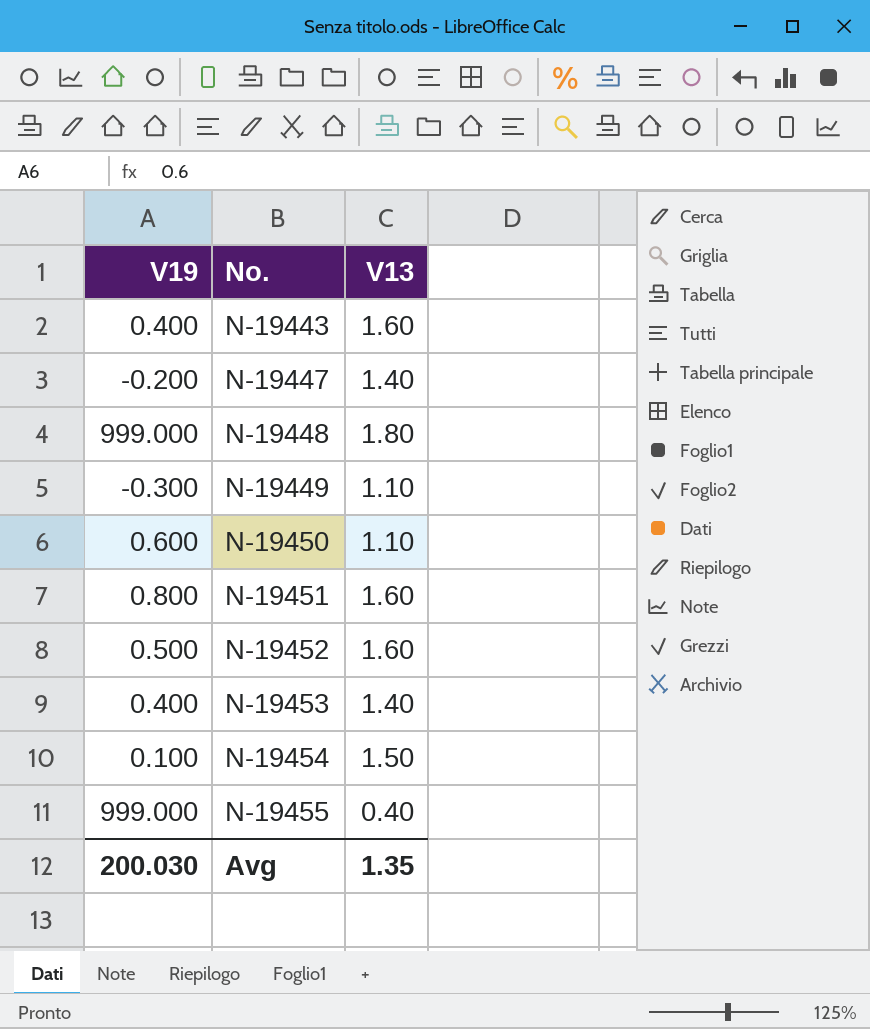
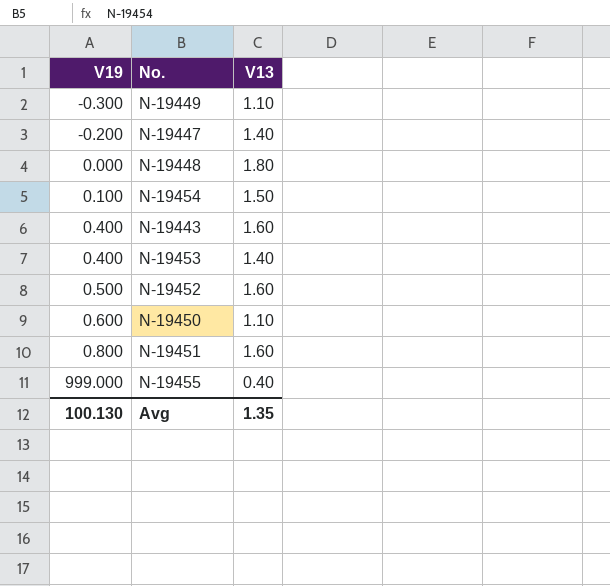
row order: No. ascending -> V19 ascending
N-19448 | V19: 999.000 -> 0.000
Avg | V19: 200.030 -> 100.130

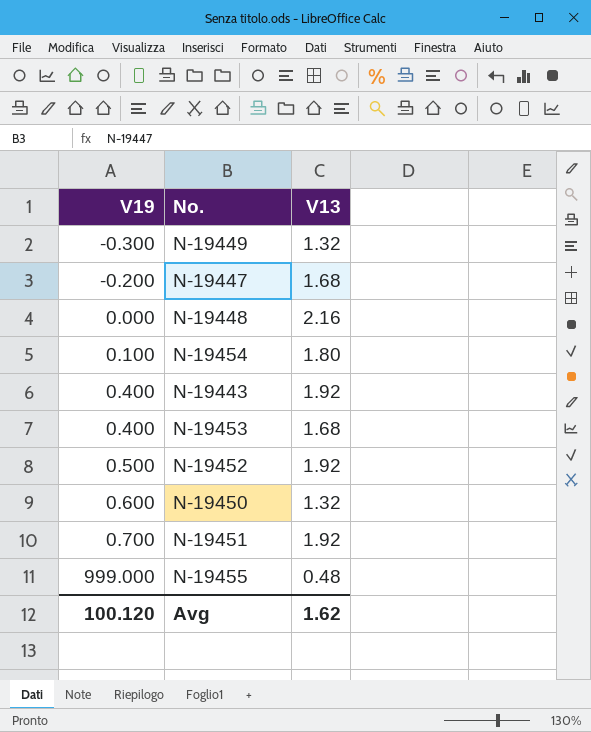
N-19449 | V13: 1.10 -> 1.32
N-19447 | V13: 1.40 -> 1.68
N-19448 | V13: 1.80 -> 2.16
N-19454 | V13: 1.50 -> 1.80
N-19443 | V13: 1.60 -> 1.92
N-19453 | V13: 1.40 -> 1.68
N-19452 | V13: 1.60 -> 1.92
N-19450 | V13: 1.10 -> 1.32
N-19451 | V19: 0.800 -> 0.700
N-19451 | V13: 1.60 -> 1.92
N-19455 | V13: 0.40 -> 0.48
Avg | V19: 100.130 -> 100.120
Avg | V13: 1.35 -> 1.62

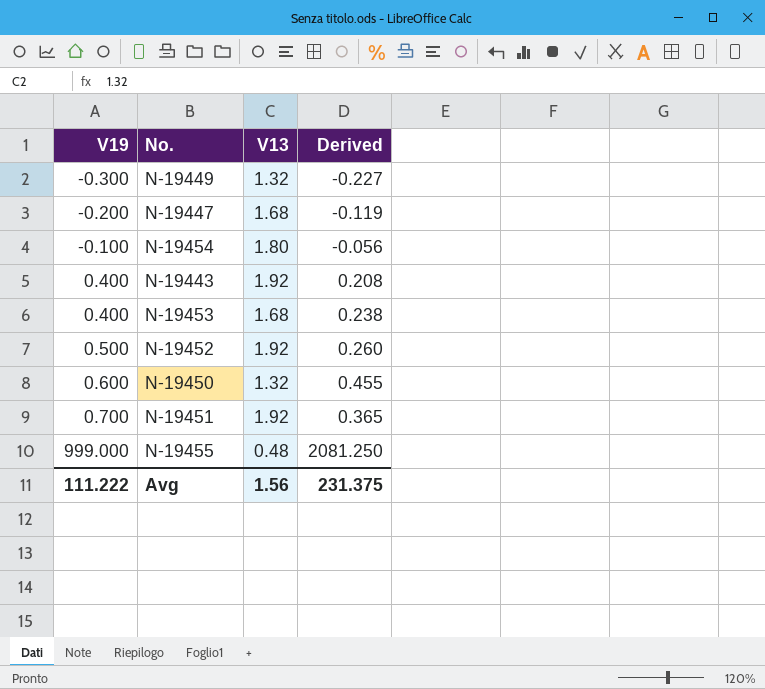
column Derived | formula: none -> [V19] / [V13]
row N-19448: 0.000 | 2.16 -> none
N-19454 | V19: 0.100 -> -0.100
Avg | V19: 100.120 -> 111.222
Avg | V13: 1.62 -> 1.56

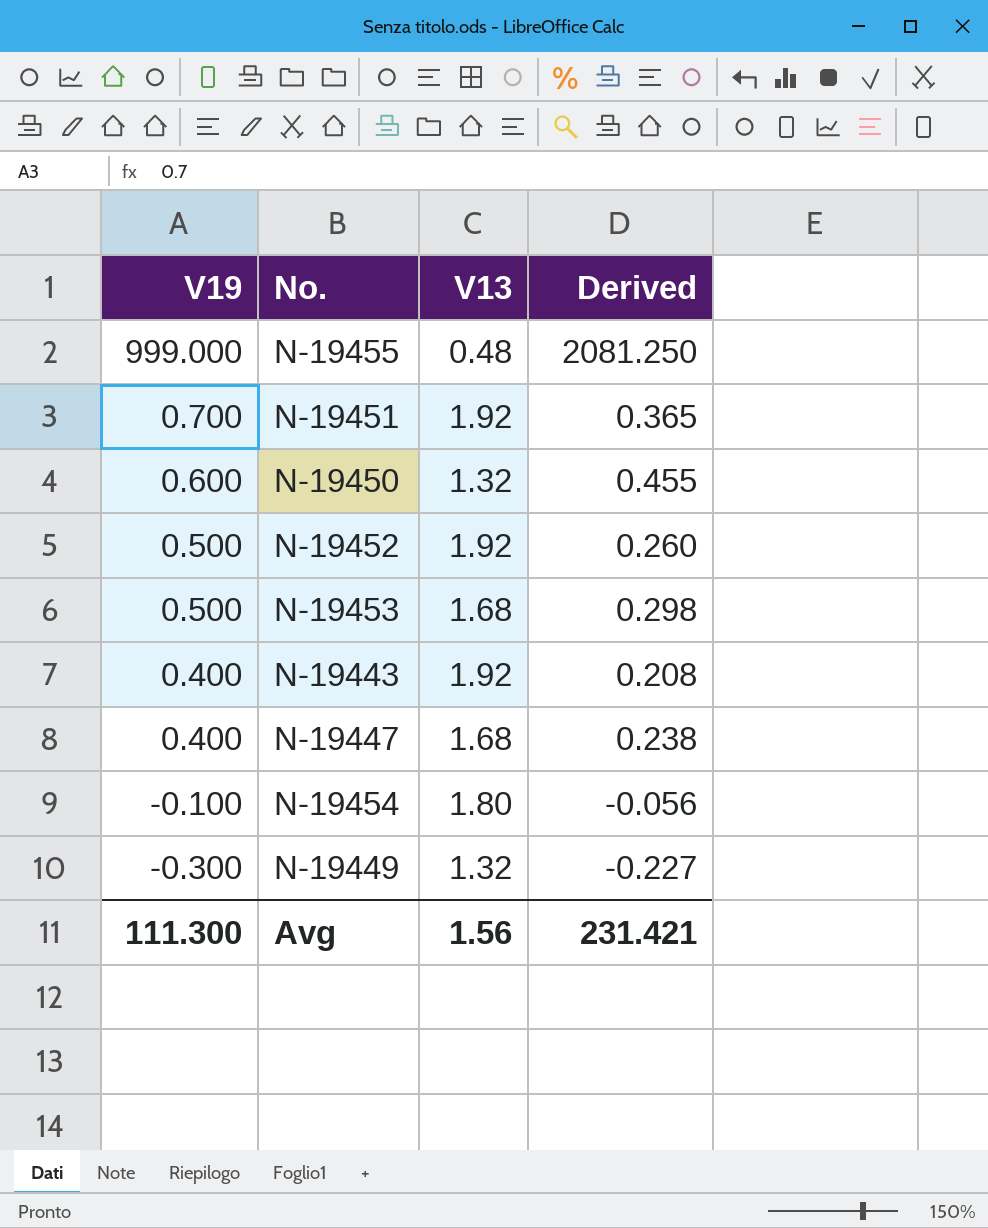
row order: V19 ascending -> V19 descending
N-19453 | V19: 0.400 -> 0.500
N-19453 | Derived: 0.238 -> 0.298
N-19447 | V19: -0.200 -> 0.400
N-19447 | Derived: -0.119 -> 0.238
Avg | V19: 111.222 -> 111.300
Avg | Derived: 231.375 -> 231.421

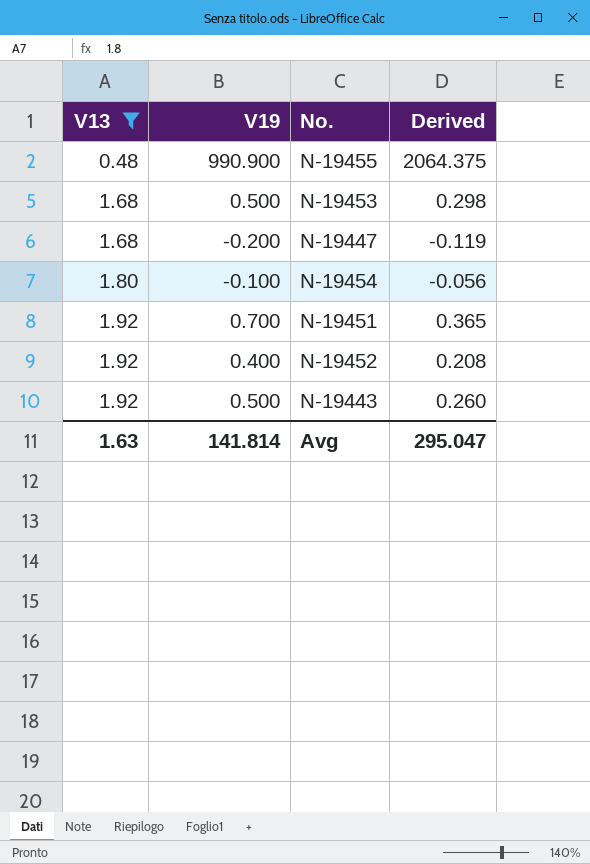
filter: none -> V13 != 1.32
row order: V19 descending -> V13 ascending
column V13 | position: 3 -> 1
N-19455 | V19: 999.000 -> 990.900
N-19455 | Derived: 2081.250 -> 2064.375
N-19447 | V19: 0.400 -> -0.200
N-19447 | Derived: 0.238 -> -0.119
N-19452 | V19: 0.500 -> 0.400
N-19452 | Derived: 0.260 -> 0.208
N-19443 | V19: 0.400 -> 0.500
N-19443 | Derived: 0.208 -> 0.260
Avg | V13: 1.56 -> 1.63
Avg | V19: 111.300 -> 141.814
Avg | Derived: 231.421 -> 295.047

